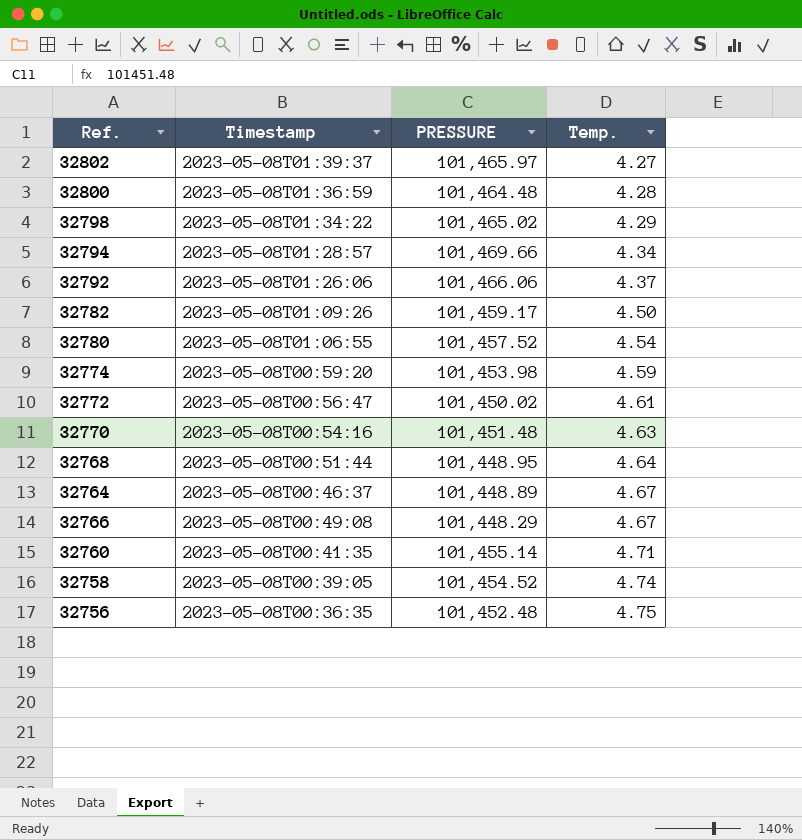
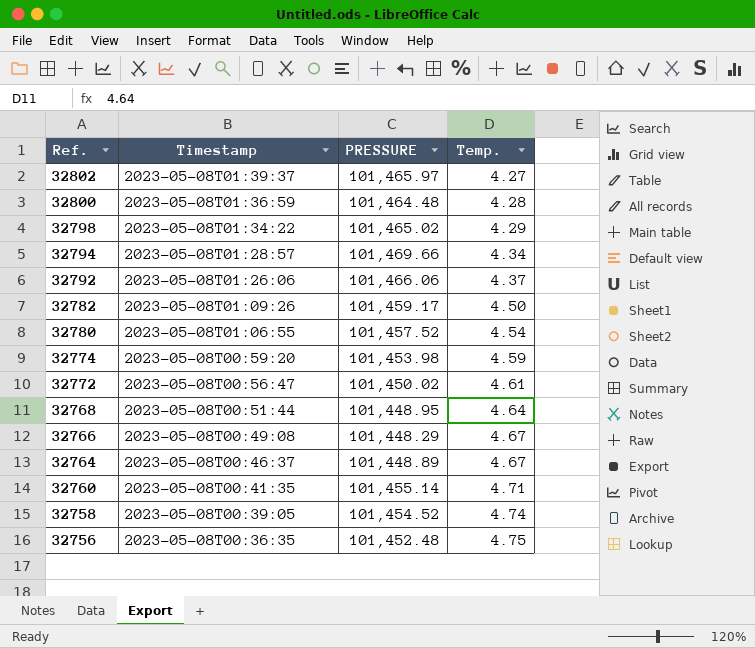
row order: Temp. ascending -> Ref. descending
row 32770: 2023-05-08T00:54:16 | 101,451.48 | 4.63 -> none

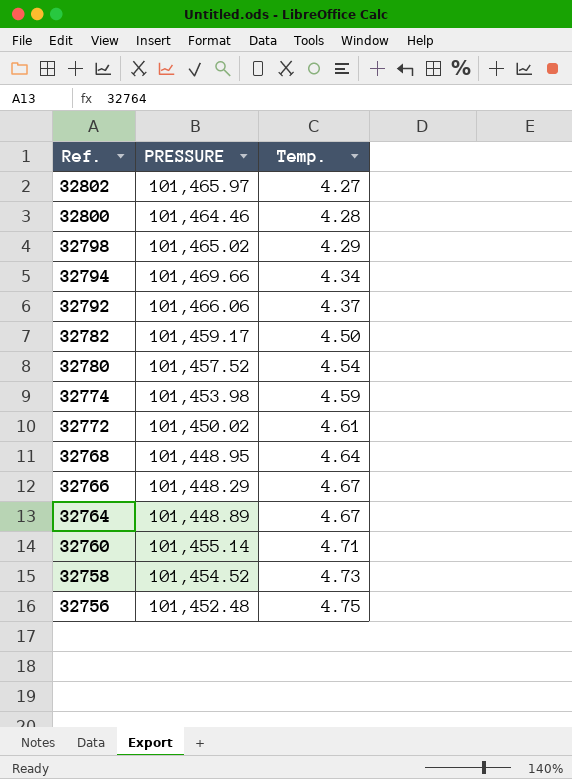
column Timestamp | position: 2 -> none
32800 | PRESSURE: 101,464.48 -> 101,464.46
32758 | Temp.: 4.74 -> 4.73

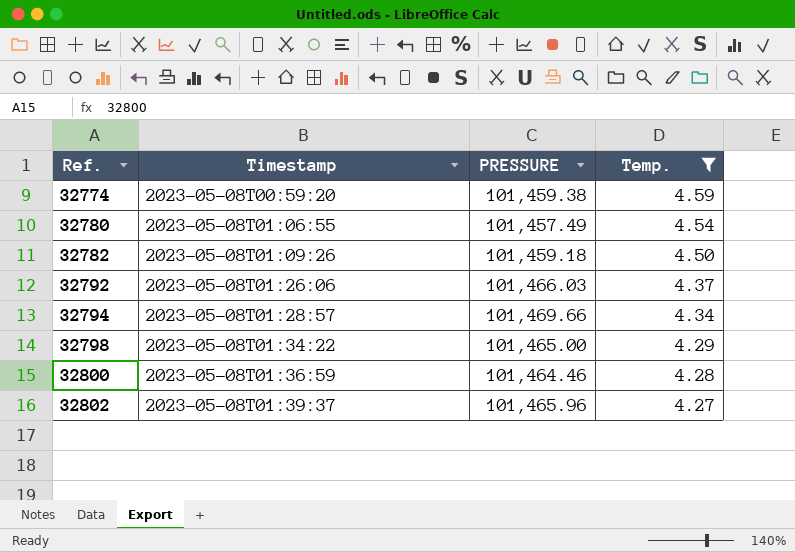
filter: none -> Temp. <= 4.59
row order: Ref. descending -> Ref. ascending
column Timestamp | position: none -> 2
32774 | PRESSURE: 101,453.98 -> 101,459.38
32780 | PRESSURE: 101,457.52 -> 101,457.49
32782 | PRESSURE: 101,459.17 -> 101,459.18
32792 | PRESSURE: 101,466.06 -> 101,466.03
32798 | PRESSURE: 101,465.02 -> 101,465.00
32802 | PRESSURE: 101,465.97 -> 101,465.96

